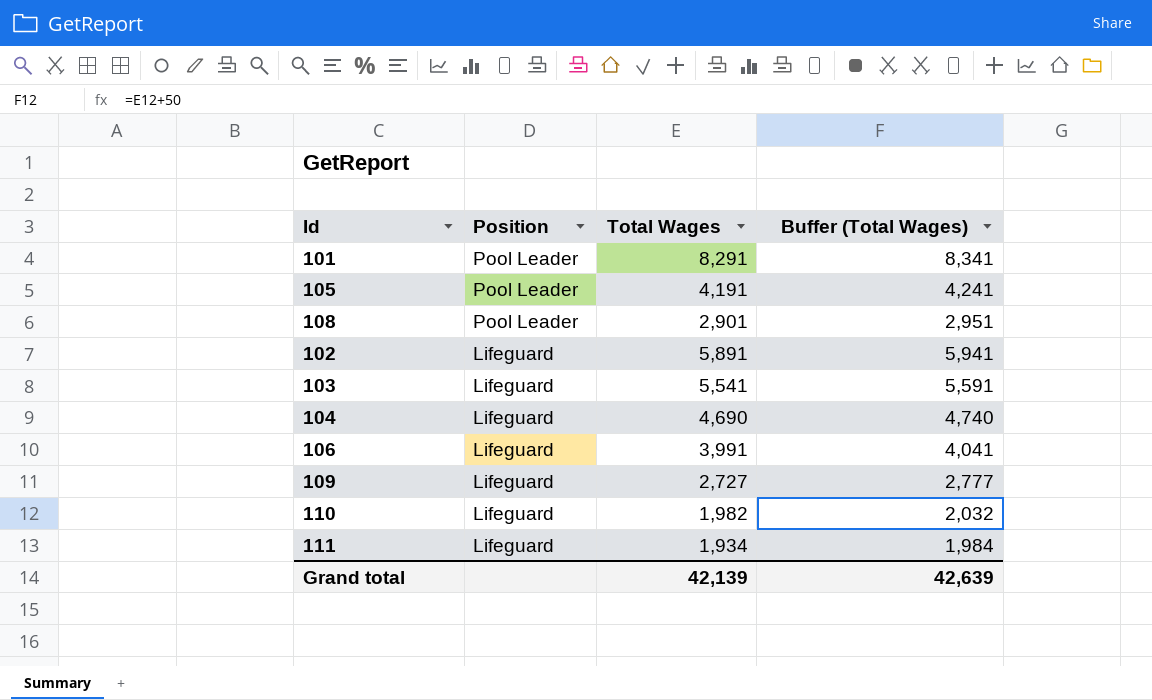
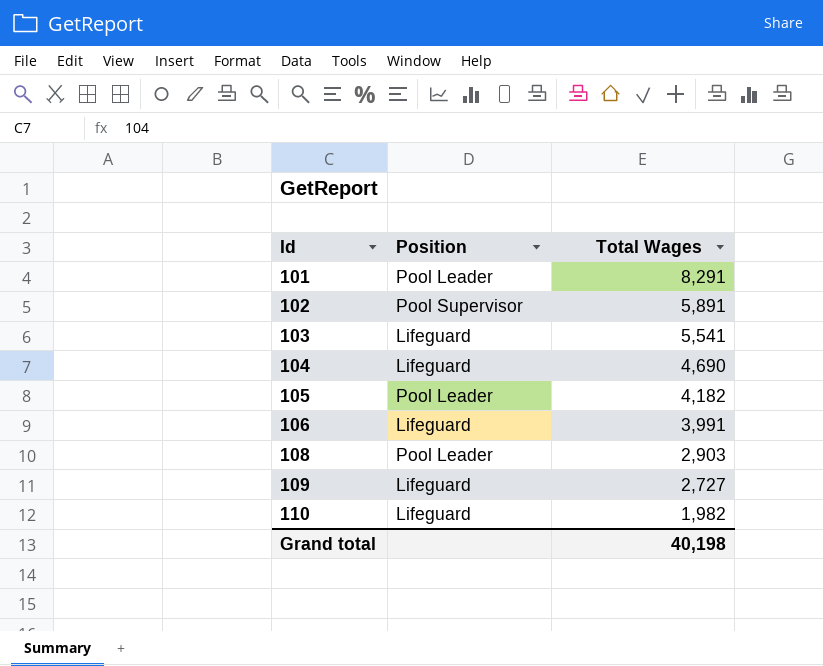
row order: Position descending -> Id ascending
column Buffer (Total Wages) | formula: [Total Wages] + 50 -> none
row 111: Lifeguard | 1,934 | 1,984 -> none
102 | Position: Lifeguard -> Pool Supervisor
105 | Total Wages: 4,191 -> 4,182
108 | Total Wages: 2,901 -> 2,903
Grand total | Total Wages: 42,139 -> 40,198

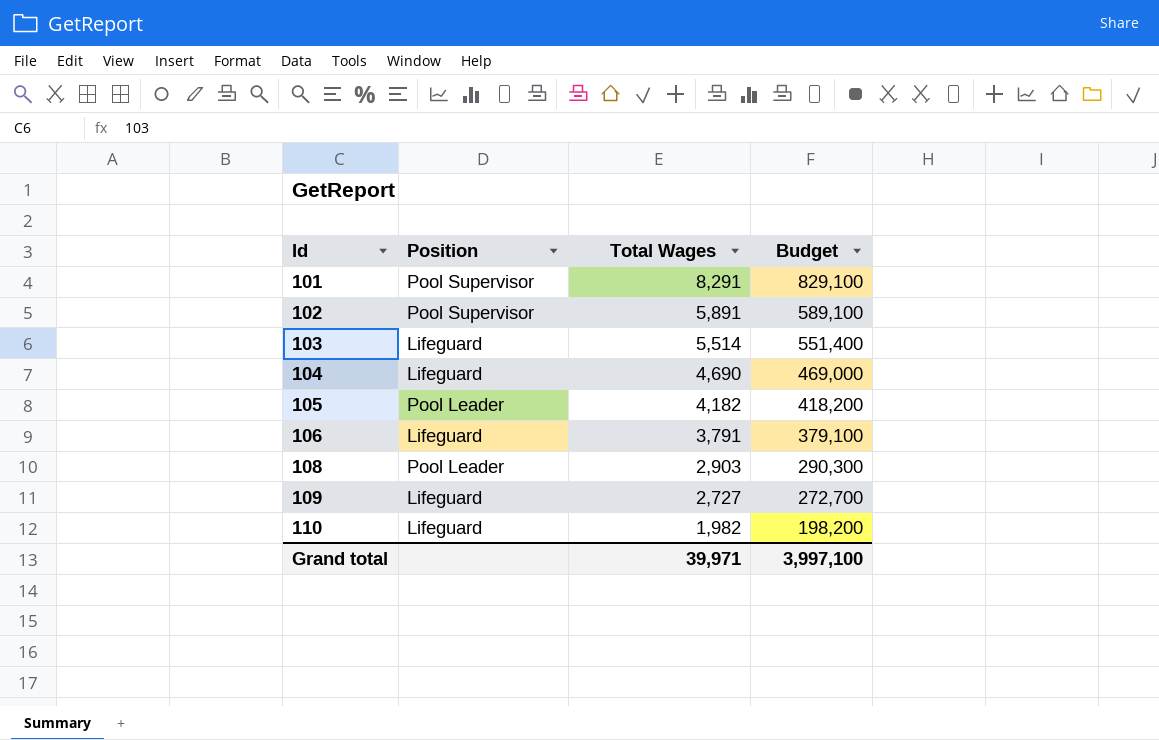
column Budget | formula: none -> [Total Wages] * 100
101 | Position: Pool Leader -> Pool Supervisor
103 | Total Wages: 5,541 -> 5,514
106 | Total Wages: 3,991 -> 3,791
Grand total | Total Wages: 40,198 -> 39,971

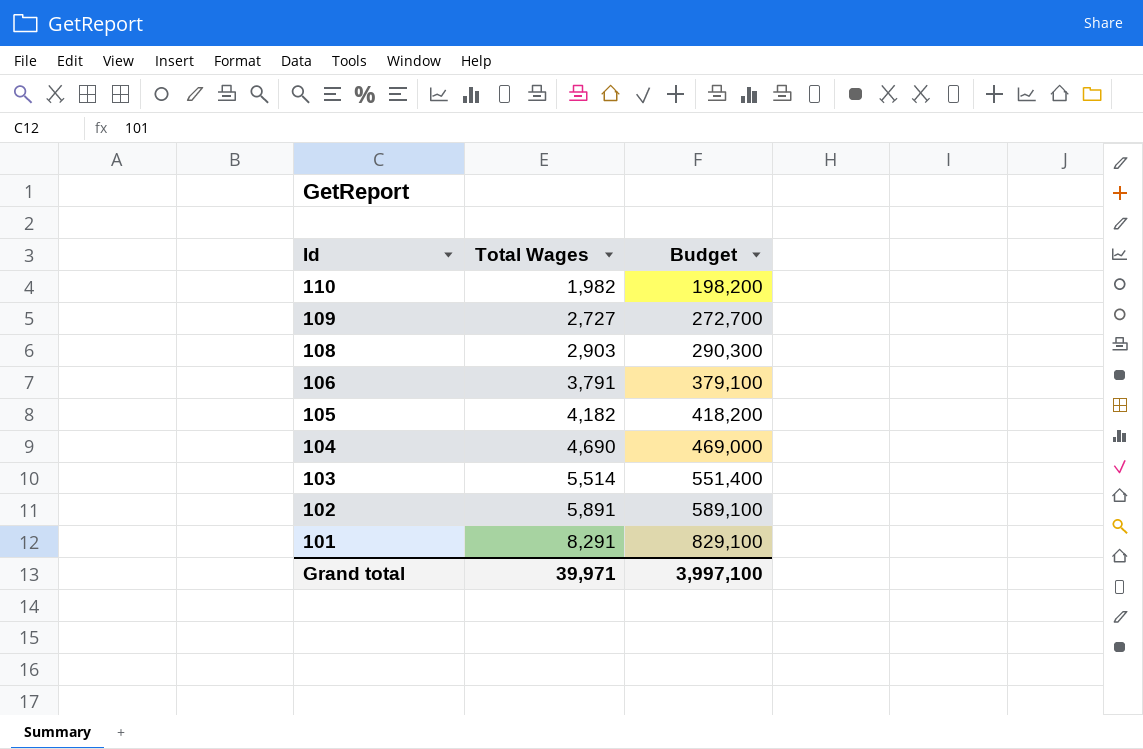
row order: Id ascending -> Id descending
column Position | position: 2 -> none

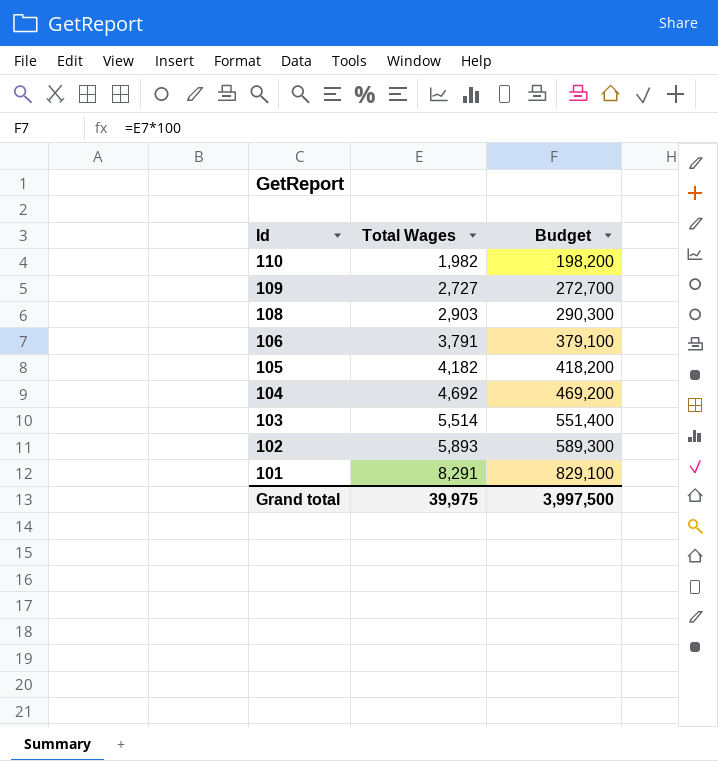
104 | Total Wages: 4,690 -> 4,692
104 | Budget: 469,000 -> 469,200
102 | Total Wages: 5,891 -> 5,893
102 | Budget: 589,100 -> 589,300
Grand total | Total Wages: 39,971 -> 39,975
Grand total | Budget: 3,997,100 -> 3,997,500

